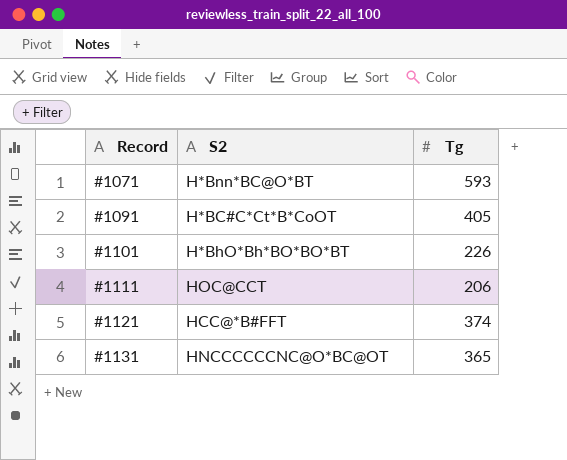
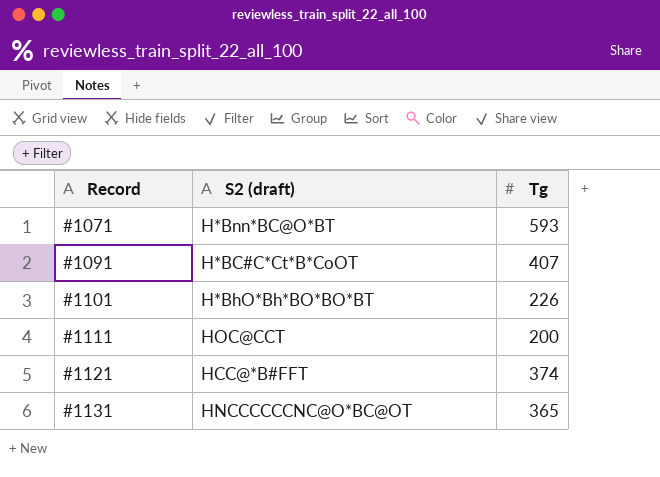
column name: S2 -> S2 (draft)
#1091 | Tg: 405 -> 407
#1111 | Tg: 206 -> 200

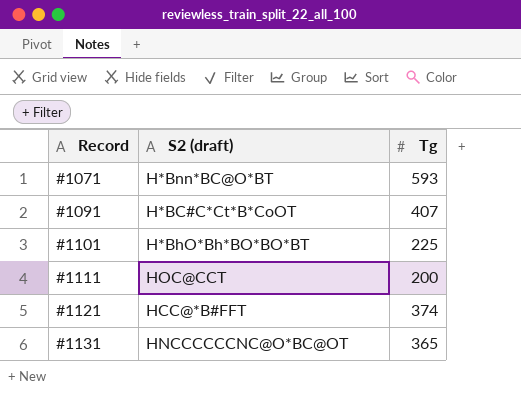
#1101 | Tg: 226 -> 225

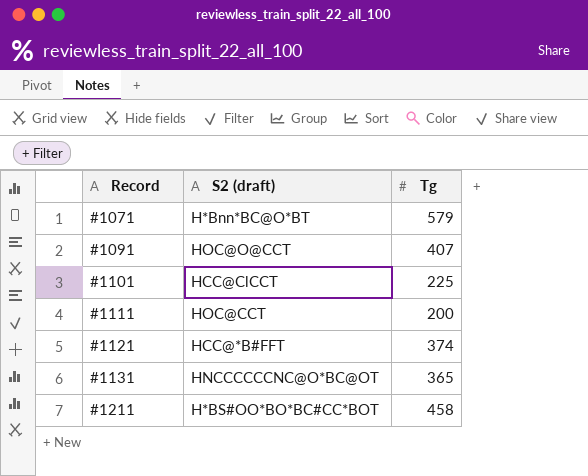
#1071 | Tg: 593 -> 579
#1091 | S2 (draft): H*BC#C*Ct*B*CoOT -> HOC@O@CCT
#1101 | S2 (draft): H*BhO*Bh*BO*BO*BT -> HCC@ClCCT
row #1211: none -> H*BS#OO*BO*BC#CC*BOT | 458

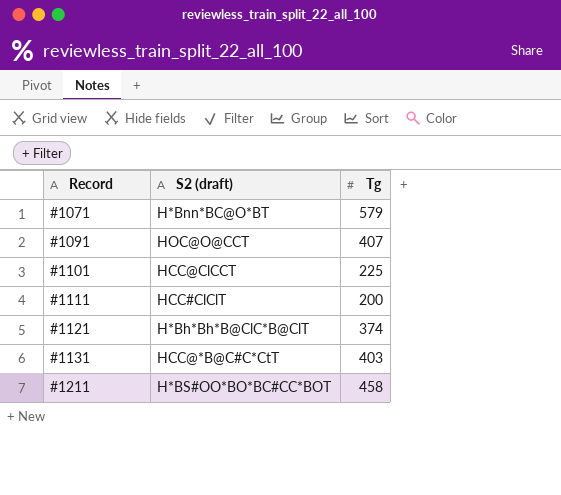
#1111 | S2 (draft): HOC@CCT -> HCC#ClClT
#1121 | S2 (draft): HCC@*B#FFT -> H*Bh*Bh*B@ClC*B@ClT
#1131 | S2 (draft): HNCCCCCCNC@O*BC@OT -> HCC@*B@C#C*CtT
#1131 | Tg: 365 -> 403

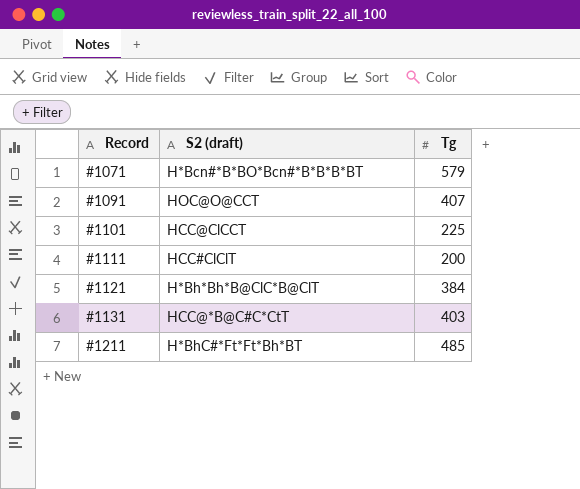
#1071 | S2 (draft): H*Bnn*BC@O*BT -> H*Bcn#*B*BO*Bcn#*B*B*B*BT
#1121 | Tg: 374 -> 384
#1211 | S2 (draft): H*BS#OO*BO*BC#CC*BOT -> H*BhC#*Ft*Ft*Bh*BT
#1211 | Tg: 458 -> 485

